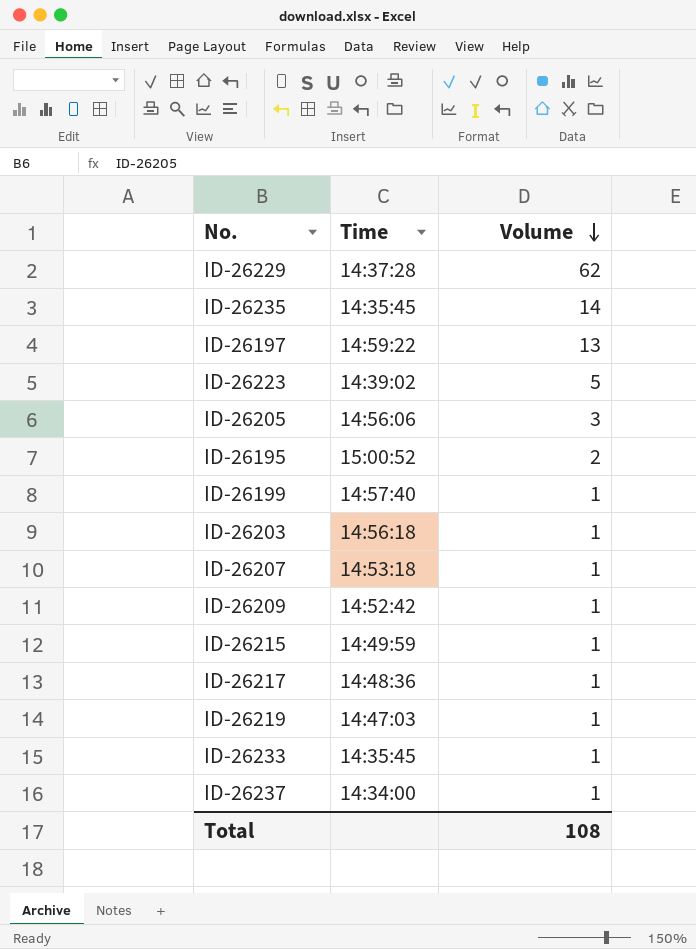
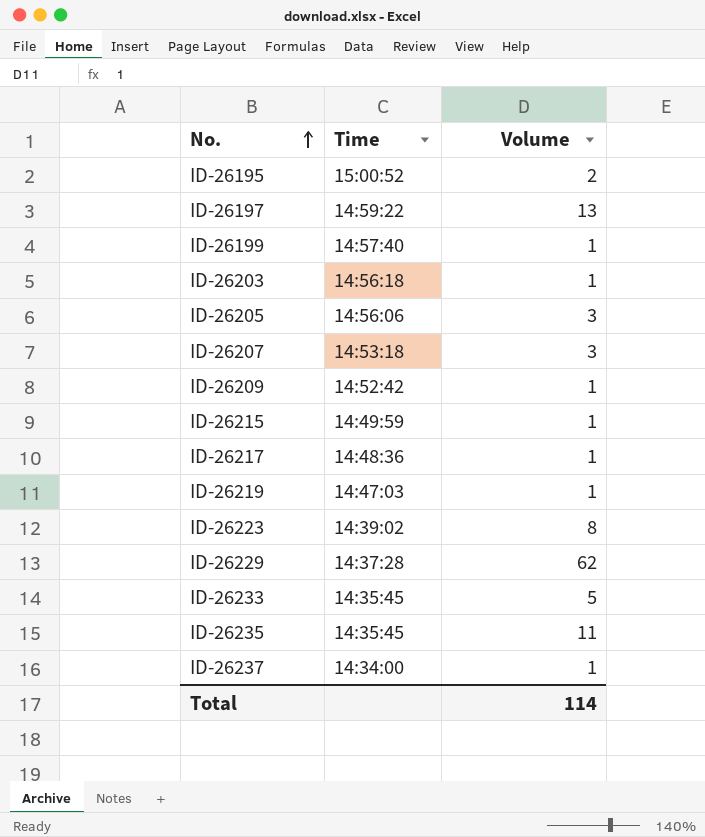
row order: Volume descending -> No. ascending
ID-26207 | Volume: 1 -> 3
ID-26223 | Volume: 5 -> 8
ID-26233 | Volume: 1 -> 5
ID-26235 | Volume: 14 -> 11
Total | Volume: 108 -> 114

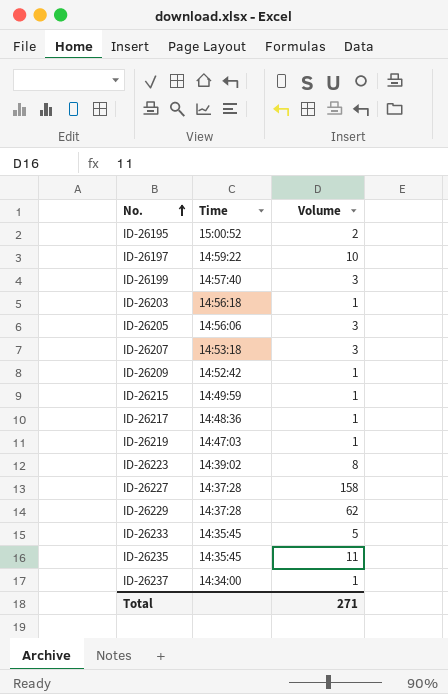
ID-26197 | Volume: 13 -> 10
ID-26199 | Volume: 1 -> 3
row ID-26227: none -> 14:37:28 | 158
Total | Volume: 114 -> 271

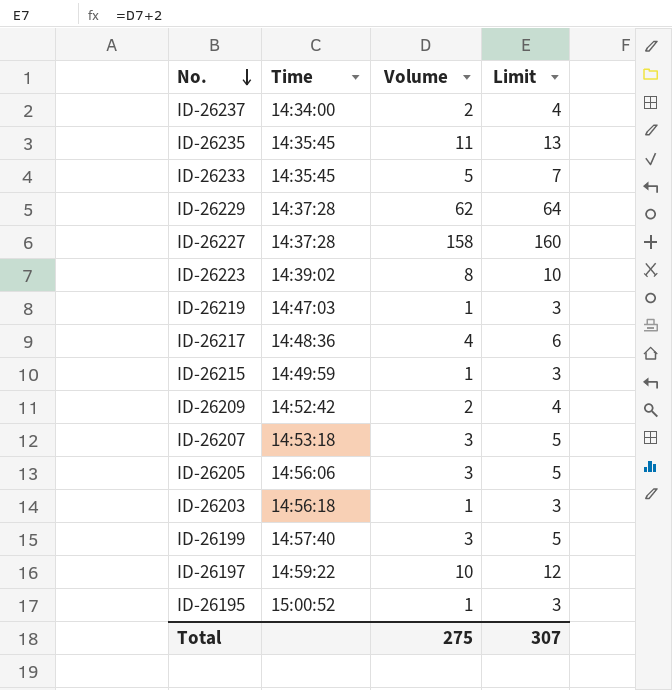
row order: No. ascending -> No. descending
column Limit | formula: none -> [Volume] + 2
ID-26237 | Volume: 1 -> 2
ID-26217 | Volume: 1 -> 4
ID-26209 | Volume: 1 -> 2
ID-26195 | Volume: 2 -> 1
Total | Volume: 271 -> 275

